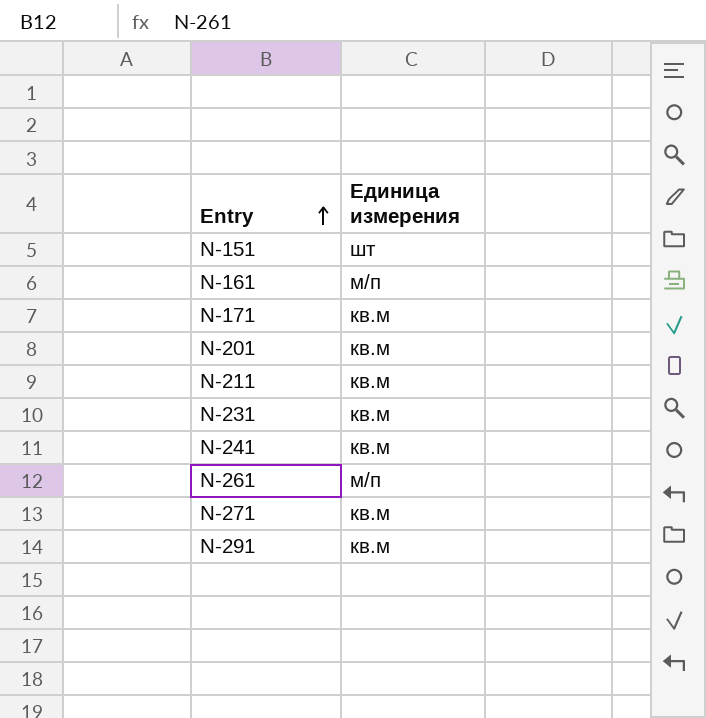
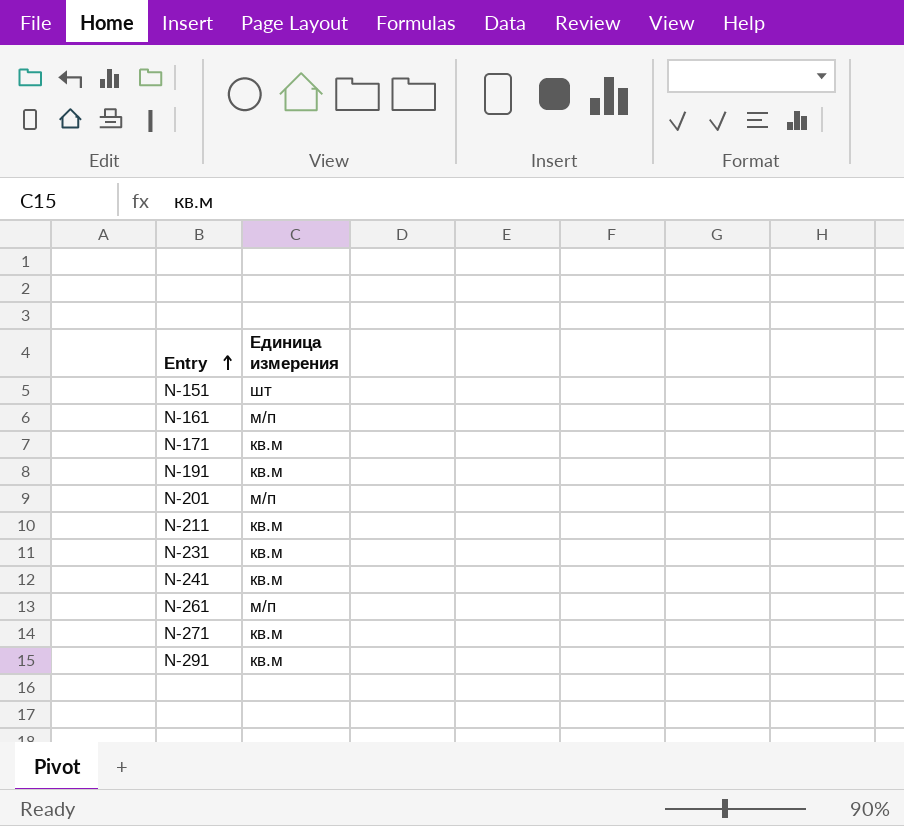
row N-191: none -> кв.м
N-201 | Единица измерения: кв.м -> м/п

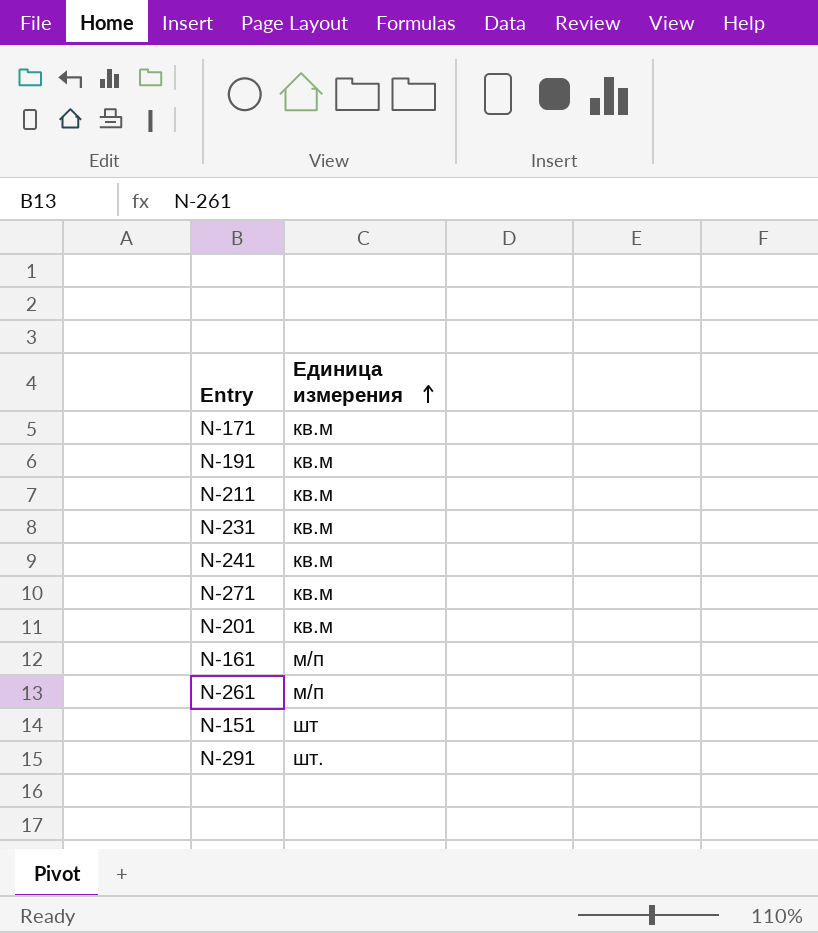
row order: Entry ascending -> Единица измерения ascending
N-201 | Единица измерения: м/п -> кв.м
N-291 | Единица измерения: кв.м -> шт.

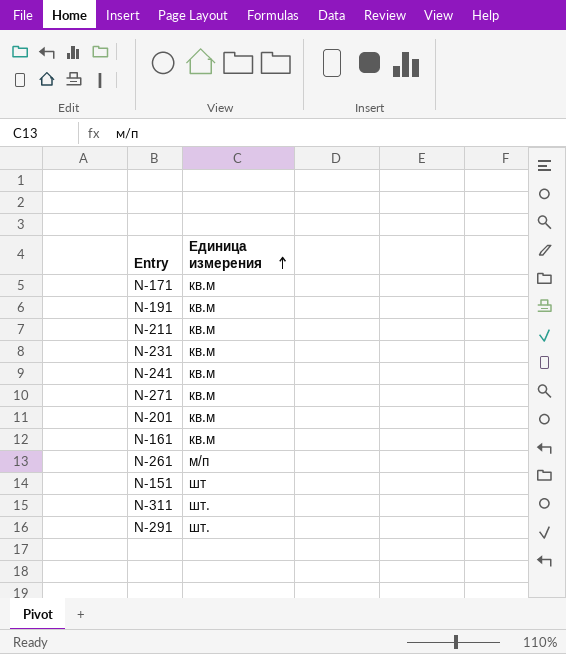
N-161 | Единица измерения: м/п -> кв.м
row N-311: none -> шт.

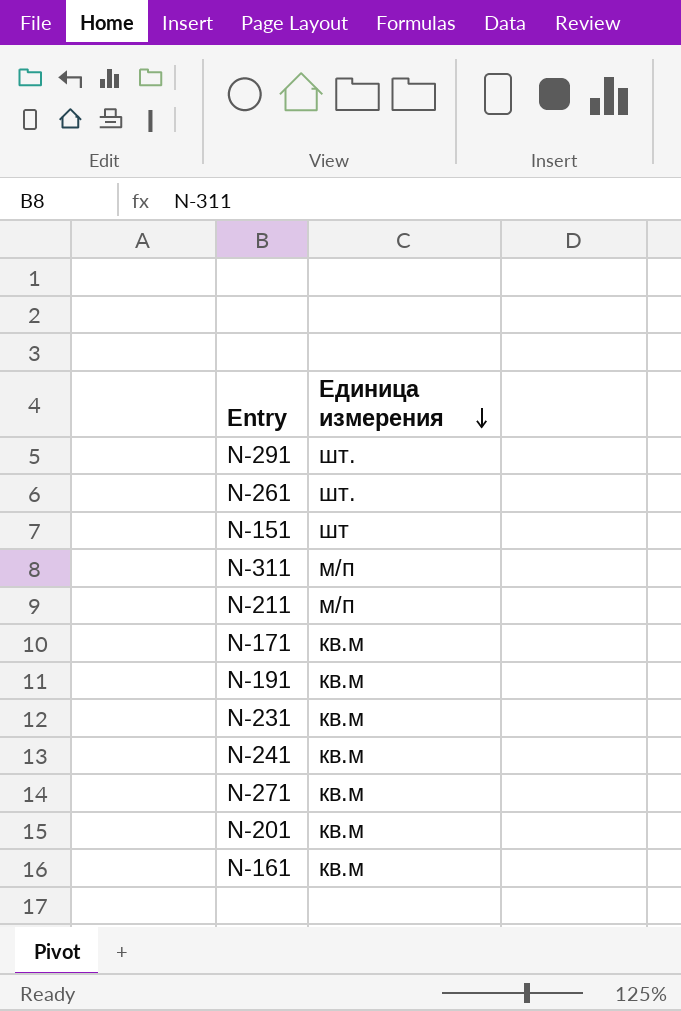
row order: Единица измерения ascending -> Единица измерения descending
N-261 | Единица измерения: м/п -> шт.
N-311 | Единица измерения: шт. -> м/п
N-211 | Единица измерения: кв.м -> м/п

